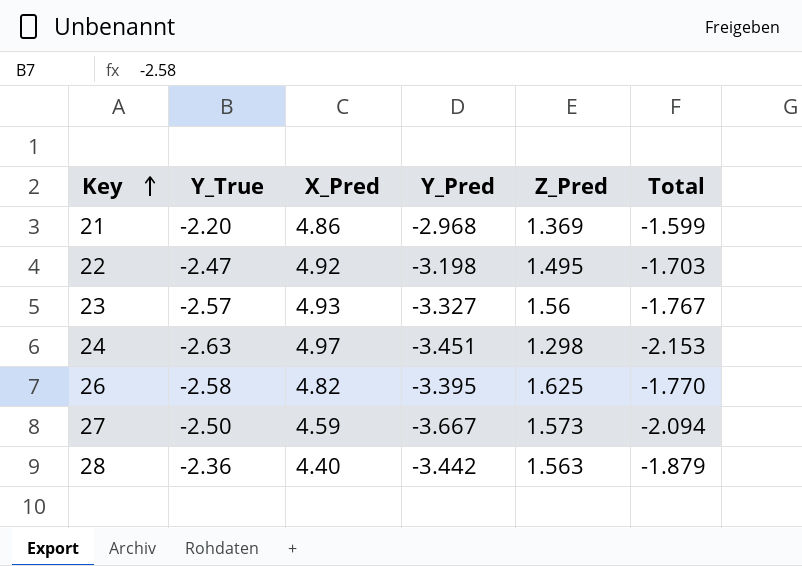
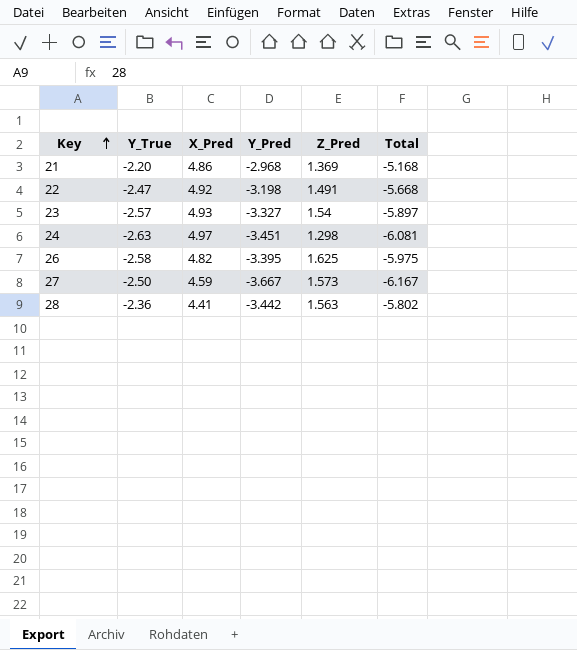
column Total | formula: [Y_Pred] + [Z_Pred] -> [Y_True] + [Y_Pred]
22 | Z_Pred: 1.495 -> 1.491
23 | Z_Pred: 1.56 -> 1.54
28 | X_Pred: 4.40 -> 4.41

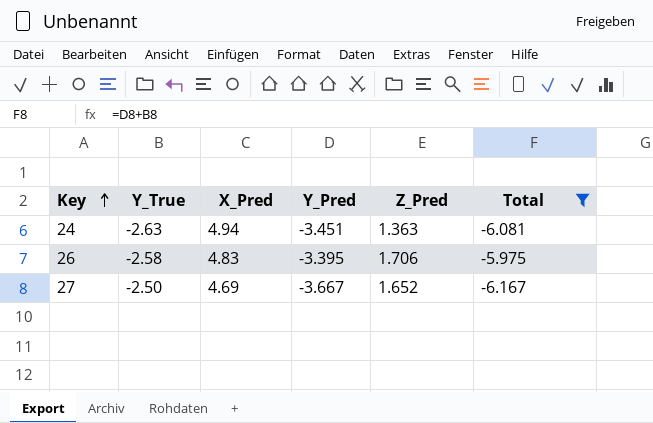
filter: none -> Total <= -5.975
24 | X_Pred: 4.97 -> 4.94
24 | Z_Pred: 1.298 -> 1.363
26 | X_Pred: 4.82 -> 4.83
26 | Z_Pred: 1.625 -> 1.706
27 | X_Pred: 4.59 -> 4.69
27 | Z_Pred: 1.573 -> 1.652

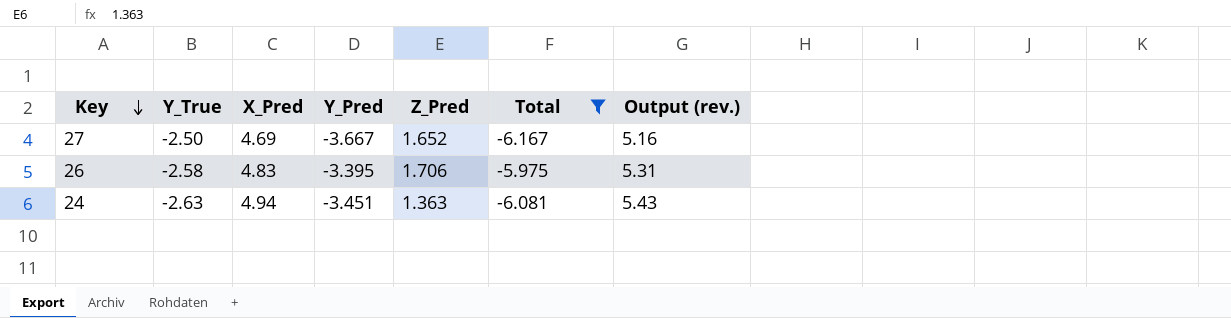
row order: Key ascending -> Key descending
column Output (rev.) | formula: none -> [X_Pred] * 1.1

